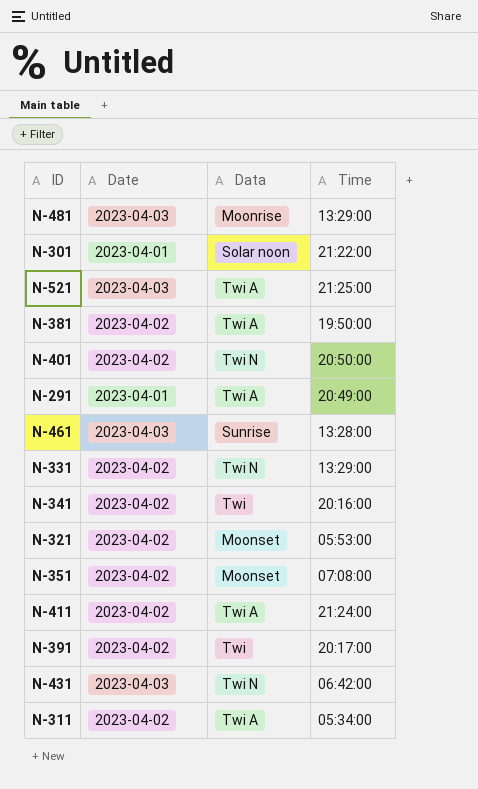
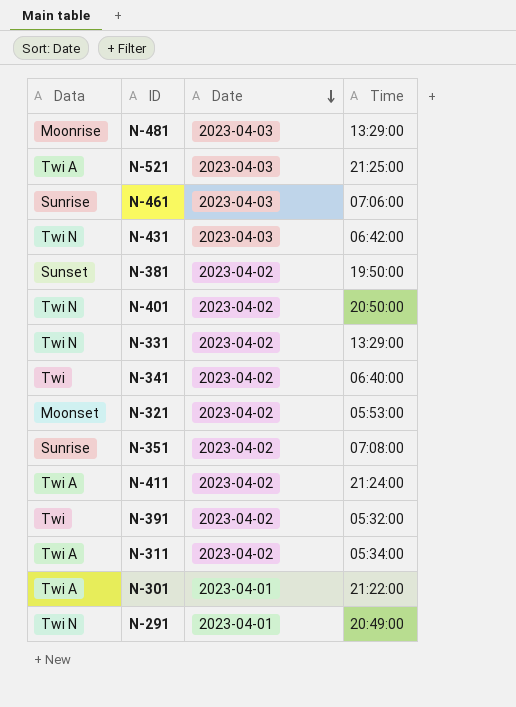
row order: none -> Date descending
column Data | position: 3 -> 1
N-461 | Time: 13:28:00 -> 07:06:00
N-381 | Data: Twi A -> Sunset
N-341 | Time: 20:16:00 -> 06:40:00
N-351 | Data: Moonset -> Sunrise
N-391 | Time: 20:17:00 -> 05:32:00
N-301 | Data: Solar noon -> Twi A
N-291 | Data: Twi A -> Twi N

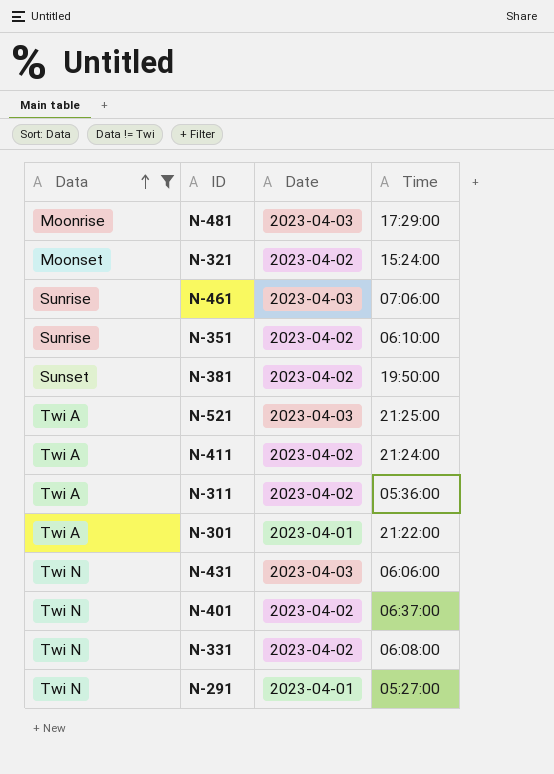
filter: none -> Data != Twi
row order: Date descending -> Data ascending
N-481 | Time: 13:29:00 -> 17:29:00
N-321 | Time: 05:53:00 -> 15:24:00
N-351 | Time: 07:08:00 -> 06:10:00
N-311 | Time: 05:34:00 -> 05:36:00
N-431 | Time: 06:42:00 -> 06:06:00
N-401 | Time: 20:50:00 -> 06:37:00
N-331 | Time: 13:29:00 -> 06:08:00
N-291 | Time: 20:49:00 -> 05:27:00

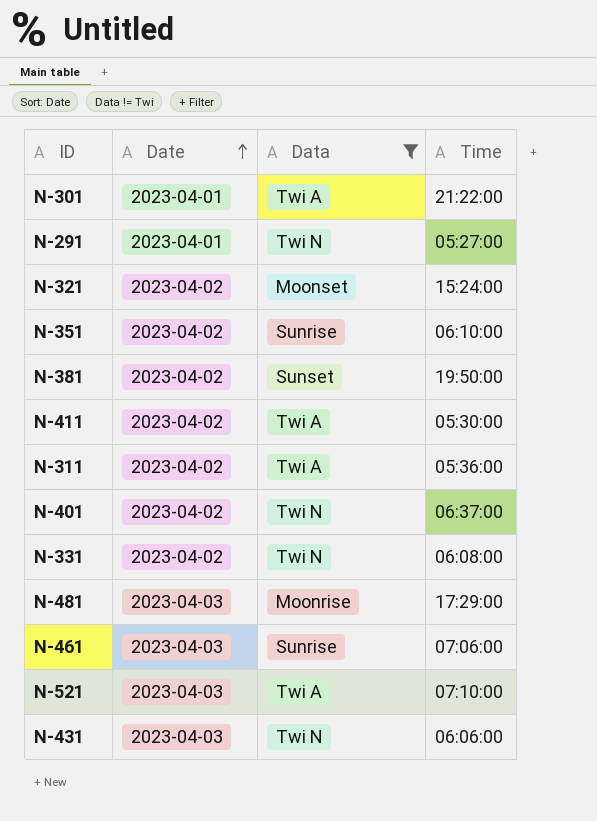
row order: Data ascending -> Date ascending
column Data | position: 1 -> 3
N-411 | Time: 21:24:00 -> 05:30:00
N-521 | Time: 21:25:00 -> 07:10:00

